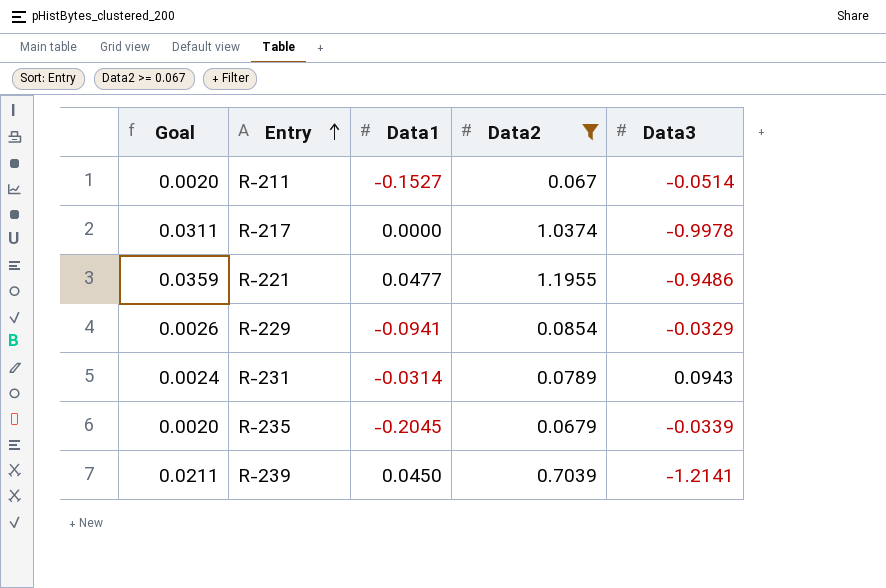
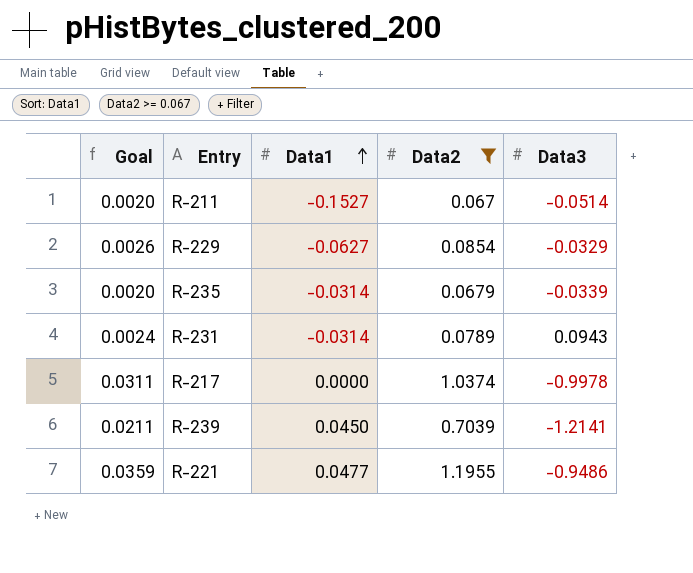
row order: Entry ascending -> Data1 ascending
R-229 | Data1: -0.0941 -> -0.0627
R-235 | Data1: -0.2045 -> -0.0314

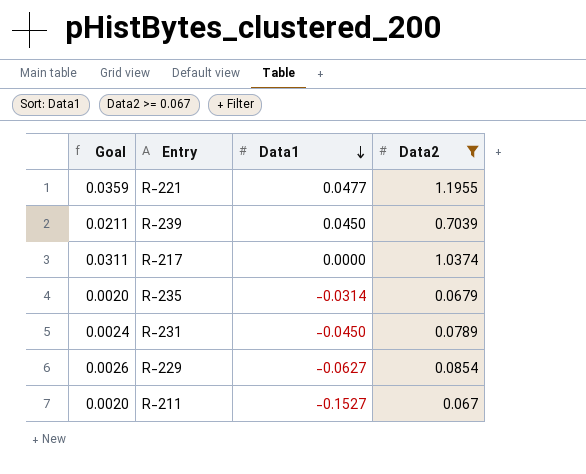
row order: Data1 ascending -> Data1 descending
column Data3 | position: 5 -> none
R-231 | Data1: -0.0314 -> -0.0450

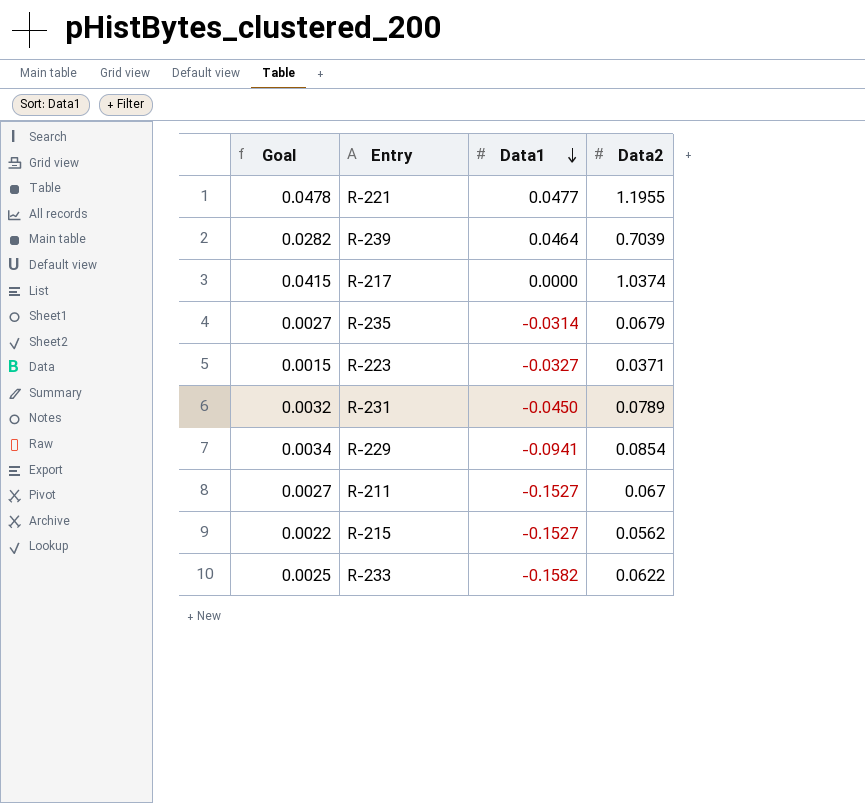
filter: Data2 >= 0.067 -> none
column Goal | formula: [Data2] * 0.03 -> [Data2] * 0.04
R-239 | Data1: 0.0450 -> 0.0464
R-229 | Data1: -0.0627 -> -0.0941

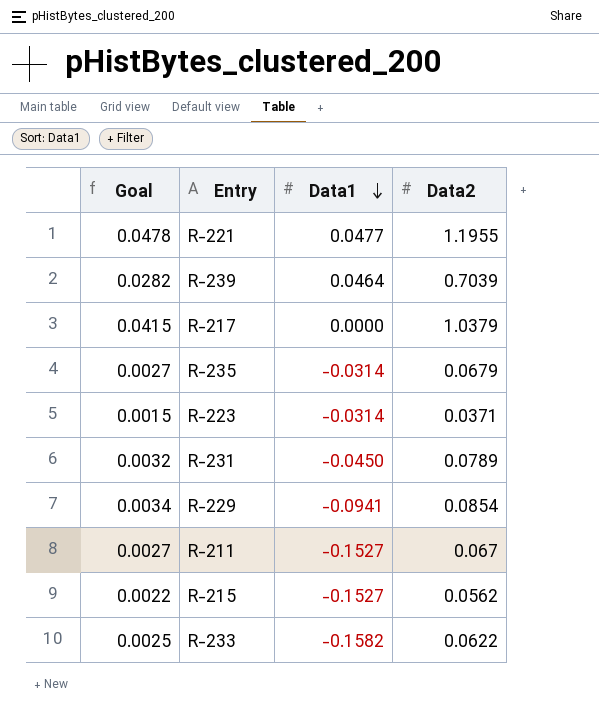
R-217 | Data2: 1.0374 -> 1.0379
R-223 | Data1: -0.0327 -> -0.0314

